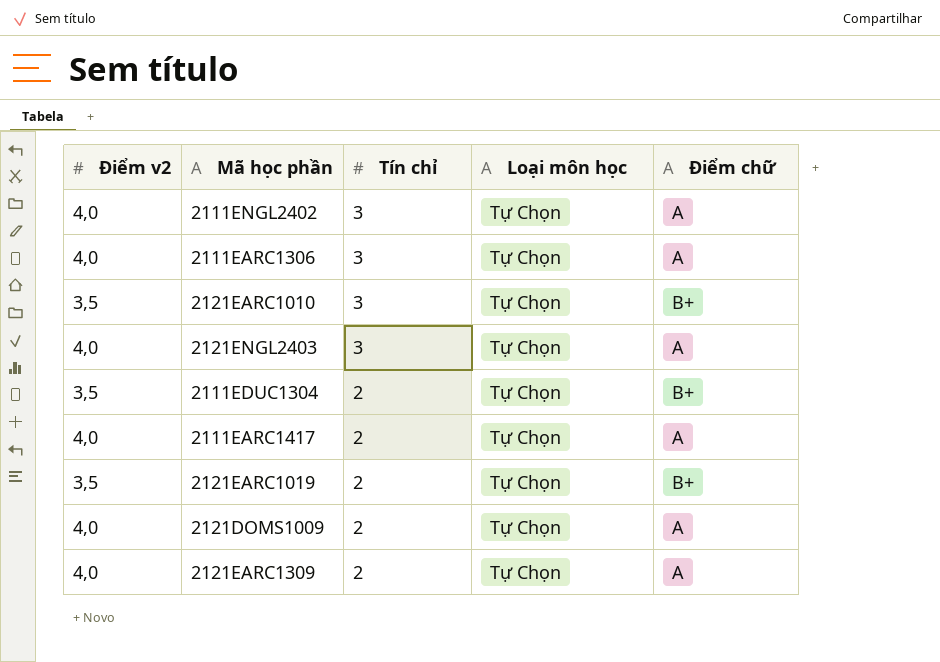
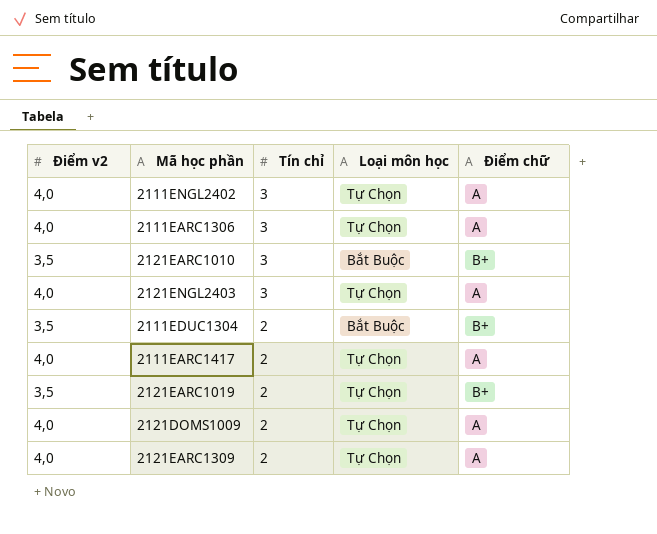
2121EARC1010 | Loại môn học: Tự Chọn -> Bắt Buộc
2111EDUC1304 | Loại môn học: Tự Chọn -> Bắt Buộc

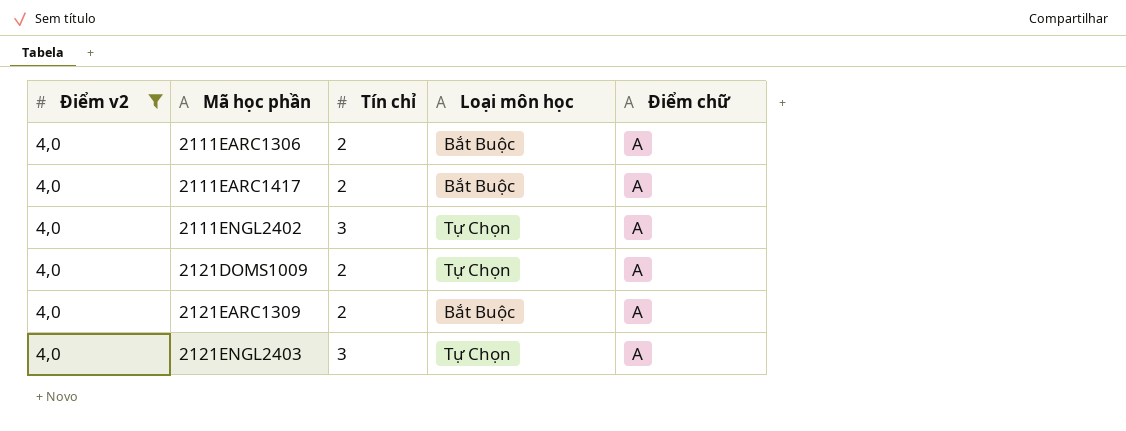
filter: none -> Điểm v2 = 4,0
row order: Tín chỉ descending -> Mã học phần ascending
2111EARC1306 | Tín chỉ: 3 -> 2
2111EARC1306 | Loại môn học: Tự Chọn -> Bắt Buộc
2111EARC1417 | Loại môn học: Tự Chọn -> Bắt Buộc
2121EARC1309 | Loại môn học: Tự Chọn -> Bắt Buộc

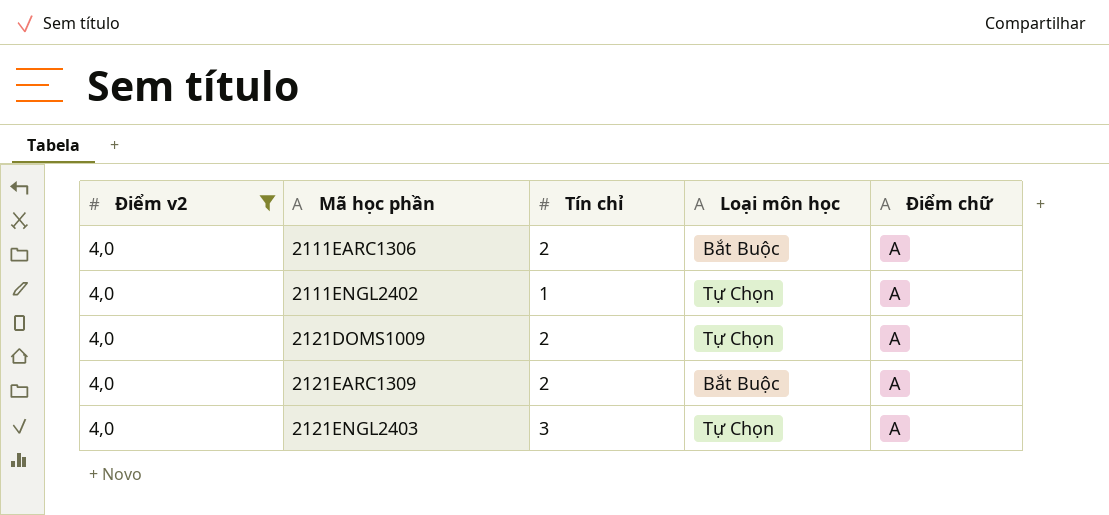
row 2111EARC1417: 4,0 | 2 | Bắt Buộc | A -> none
2111ENGL2402 | Tín chỉ: 3 -> 1

